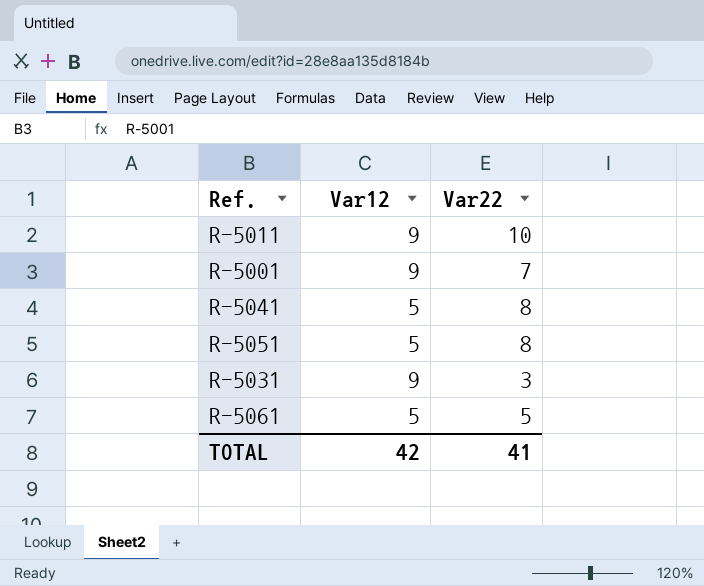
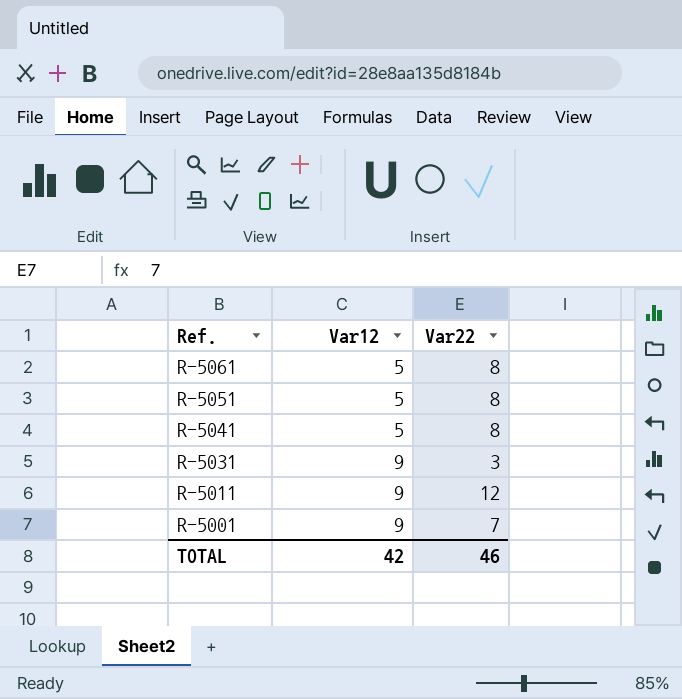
row order: none -> Ref. descending
R-5061 | Var22: 5 -> 8
R-5011 | Var22: 10 -> 12
TOTAL | Var22: 41 -> 46

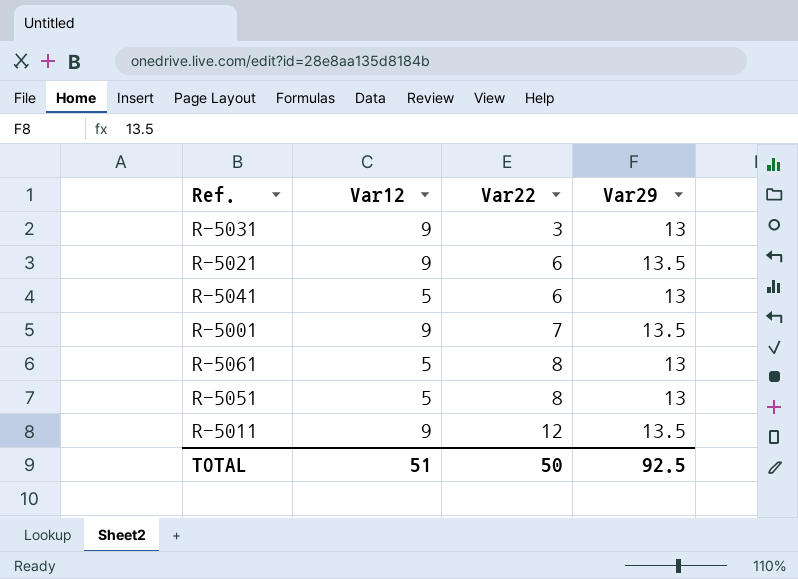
row order: Ref. descending -> Var22 ascending
column Var29 | position: none -> 4
row R-5021: none -> 9 | 6 | 13.5
R-5041 | Var22: 8 -> 6
TOTAL | Var12: 42 -> 51
TOTAL | Var22: 46 -> 50

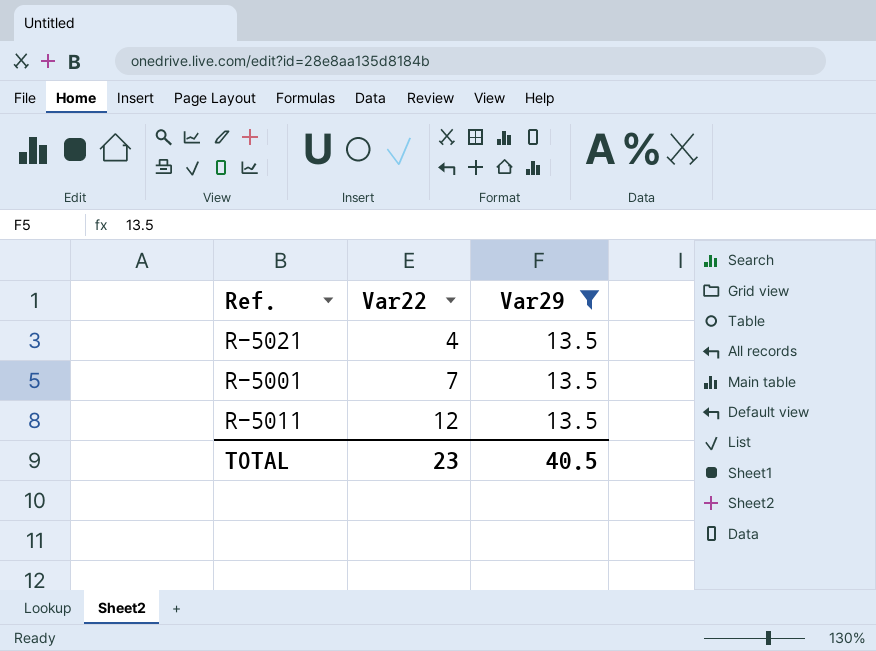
filter: none -> Var29 = 13.5
column Var12 | position: 2 -> none
R-5021 | Var22: 6 -> 4
TOTAL | Var22: 50 -> 23
TOTAL | Var29: 92.5 -> 40.5

